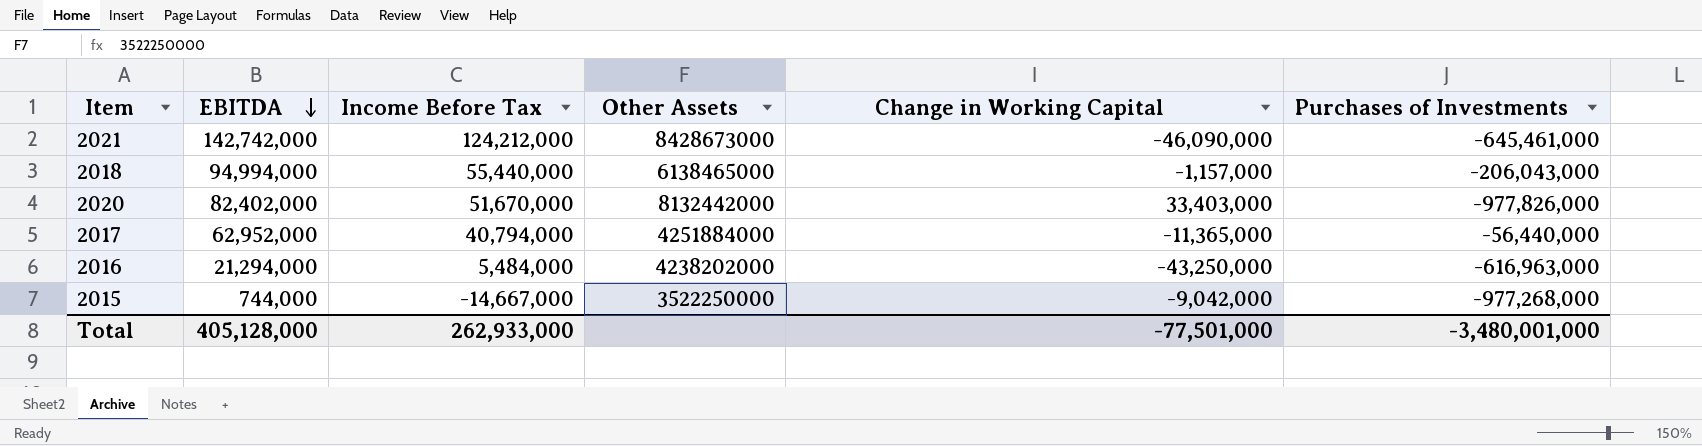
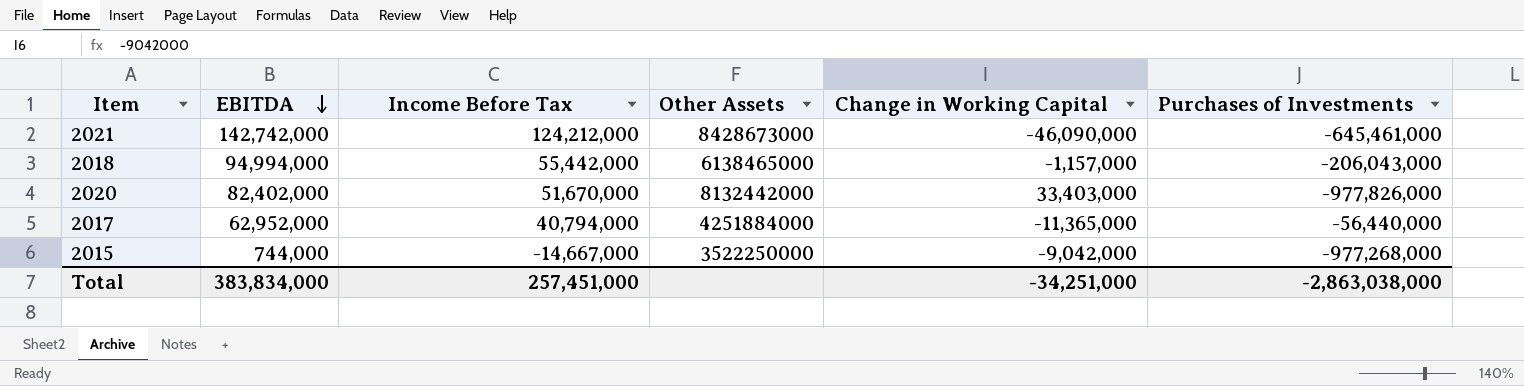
row 2016: 21,294,000 | 5,484,000 | 4238202000 | -43,250,000 | -616,963,000 -> none
2018 | Income Before Tax: 55,440,000 -> 55,442,000
Total | EBITDA: 405,128,000 -> 383,834,000
Total | Income Before Tax: 262,933,000 -> 257,451,000
Total | Change in Working Capital: -77,501,000 -> -34,251,000
Total | Purchases of Investments: -3,480,001,000 -> -2,863,038,000

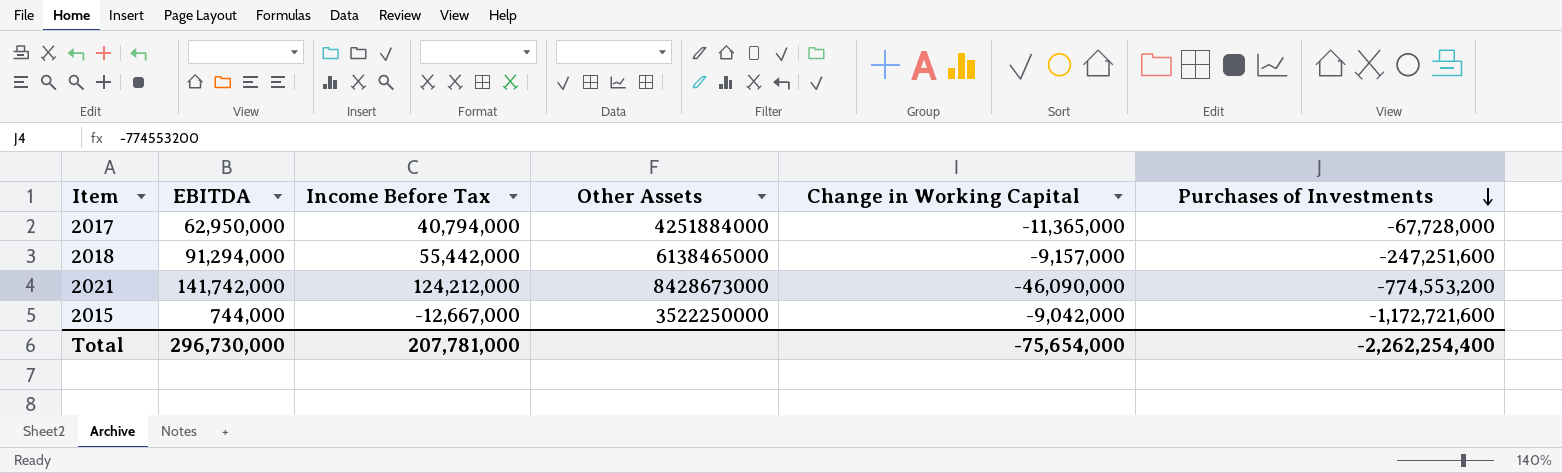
row order: EBITDA descending -> Purchases of Investments descending
row 2020: 82,402,000 | 51,670,000 | 8132442000 | 33,403,000 | -977,826,000 -> none
2017 | EBITDA: 62,952,000 -> 62,950,000
2017 | Purchases of Investments: -56,440,000 -> -67,728,000
2018 | EBITDA: 94,994,000 -> 91,294,000
2018 | Change in Working Capital: -1,157,000 -> -9,157,000
2018 | Purchases of Investments: -206,043,000 -> -247,251,600
2021 | EBITDA: 142,742,000 -> 141,742,000
2021 | Purchases of Investments: -645,461,000 -> -774,553,200
2015 | Income Before Tax: -14,667,000 -> -12,667,000
2015 | Purchases of Investments: -977,268,000 -> -1,172,721,600
Total | EBITDA: 383,834,000 -> 296,730,000
Total | Income Before Tax: 257,451,000 -> 207,781,000
Total | Change in Working Capital: -34,251,000 -> -75,654,000
Total | Purchases of Investments: -2,863,038,000 -> -2,262,254,400

